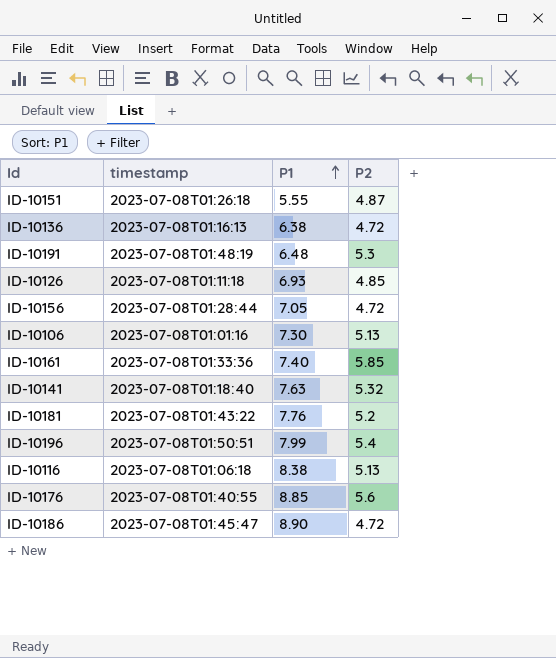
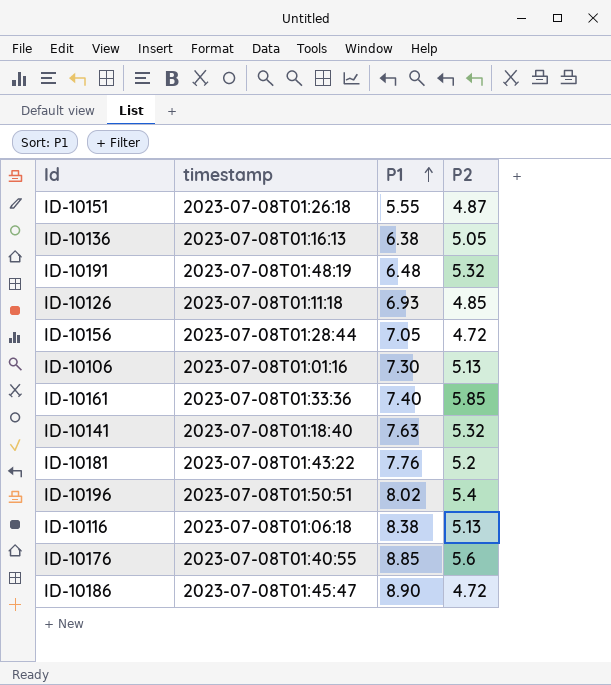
ID-10136 | P2: 4.72 -> 5.05
ID-10191 | P2: 5.3 -> 5.32
ID-10196 | P1: 7.99 -> 8.02

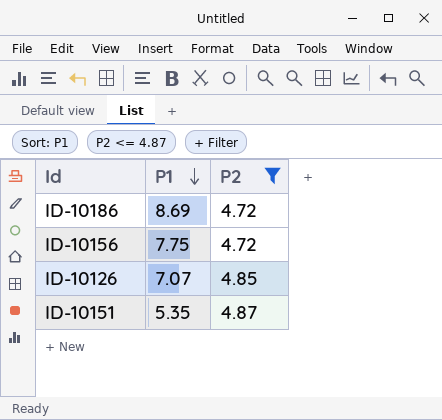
filter: none -> P2 <= 4.87
row order: P1 ascending -> P1 descending
column timestamp | position: 2 -> none
ID-10186 | P1: 8.90 -> 8.69
ID-10156 | P1: 7.05 -> 7.75
ID-10126 | P1: 6.93 -> 7.07
ID-10151 | P1: 5.55 -> 5.35

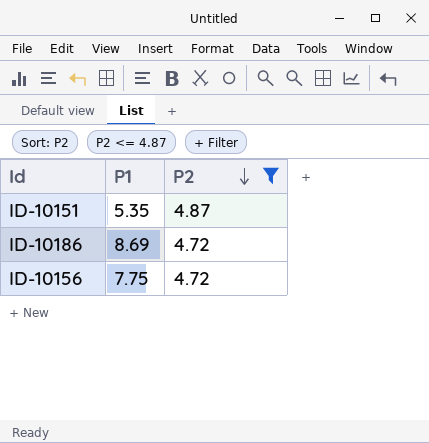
row order: P1 descending -> P2 descending
row ID-10126: 7.07 | 4.85 -> none

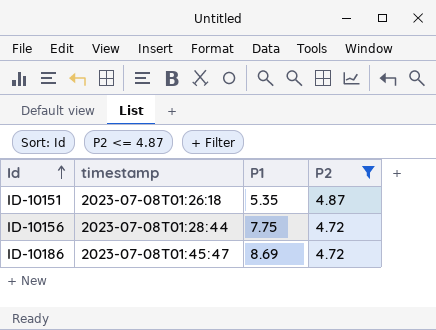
row order: P2 descending -> Id ascending
column timestamp | position: none -> 2

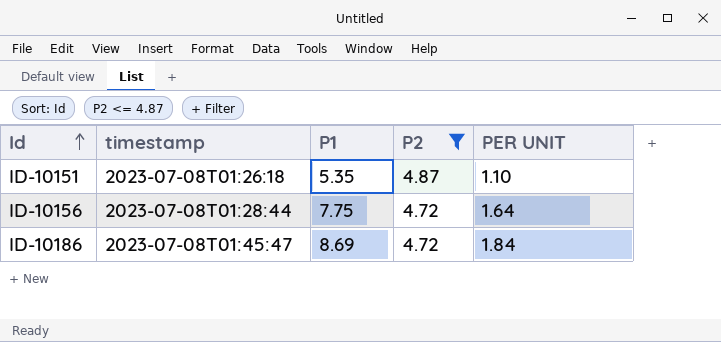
column PER UNIT | formula: none -> [P1] / [P2]

